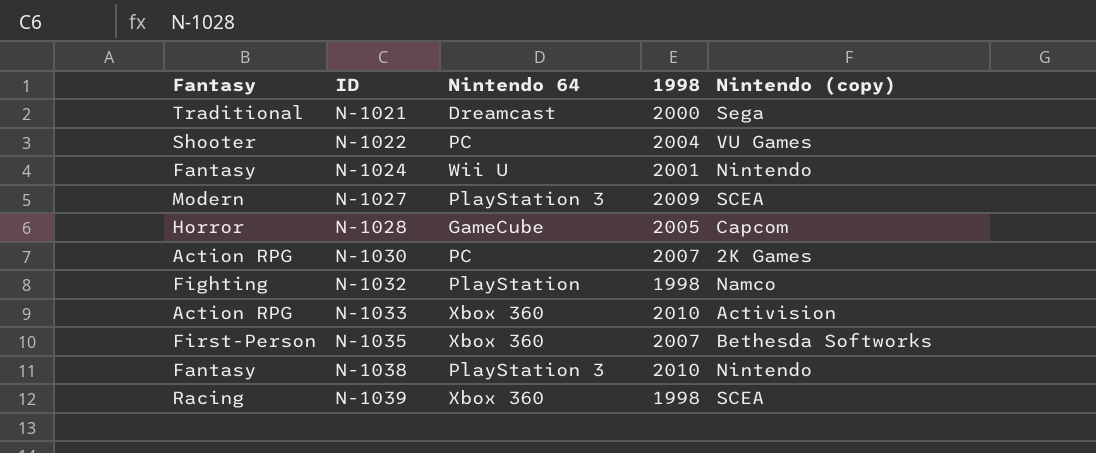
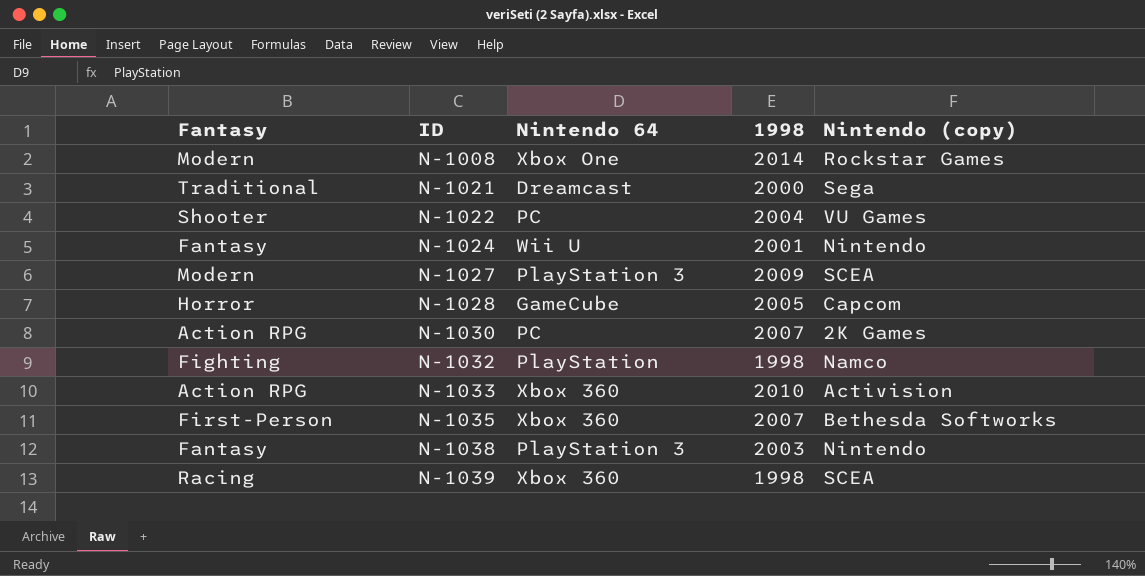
row N-1008: none -> Modern | Xbox One | 2014 | Rockstar Games
N-1038 | 1998: 2010 -> 2003

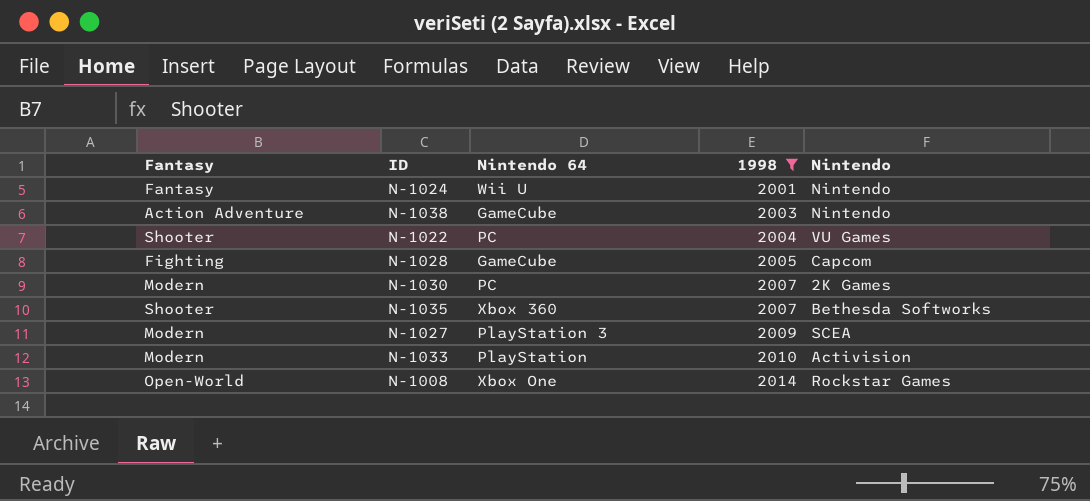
filter: none -> 1998 >= 2001
row order: ID ascending -> 1998 ascending
column name: Nintendo (copy) -> Nintendo
N-1038 | Fantasy: Fantasy -> Action Adventure
N-1038 | Nintendo 64: PlayStation 3 -> GameCube
N-1028 | Fantasy: Horror -> Fighting
N-1030 | Fantasy: Action RPG -> Modern
N-1035 | Fantasy: First-Person -> Shooter
N-1033 | Fantasy: Action RPG -> Modern
N-1033 | Nintendo 64: Xbox 360 -> PlayStation
N-1008 | Fantasy: Modern -> Open-World

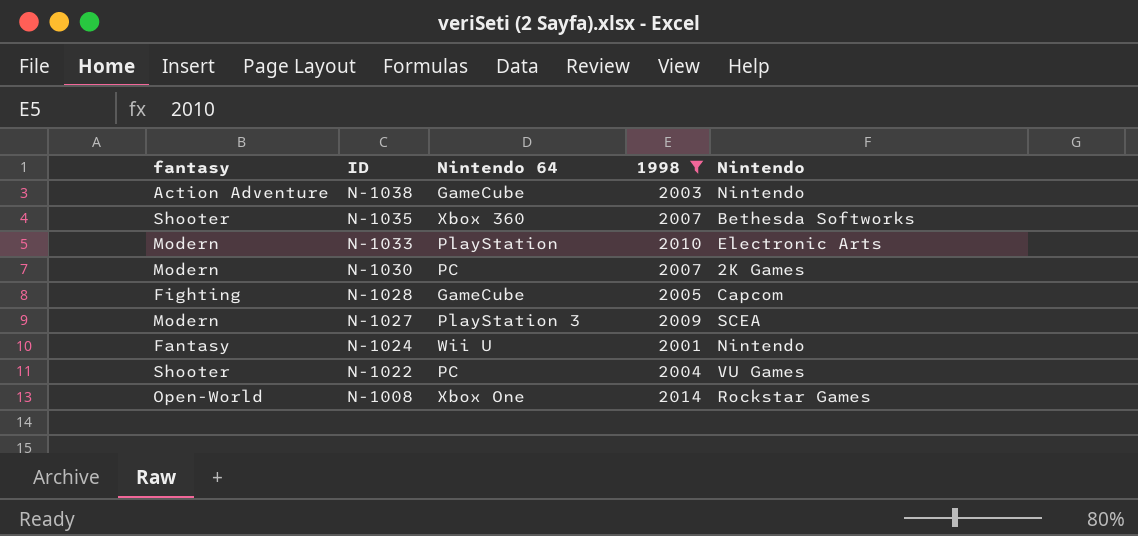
row order: 1998 ascending -> ID descending
column name: Fantasy -> fantasy
N-1033 | Nintendo: Activision -> Electronic Arts

